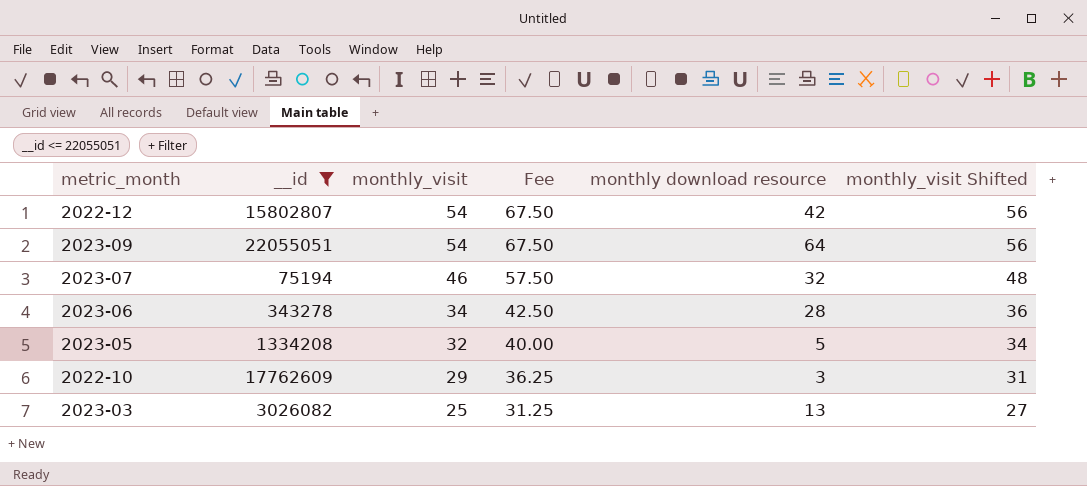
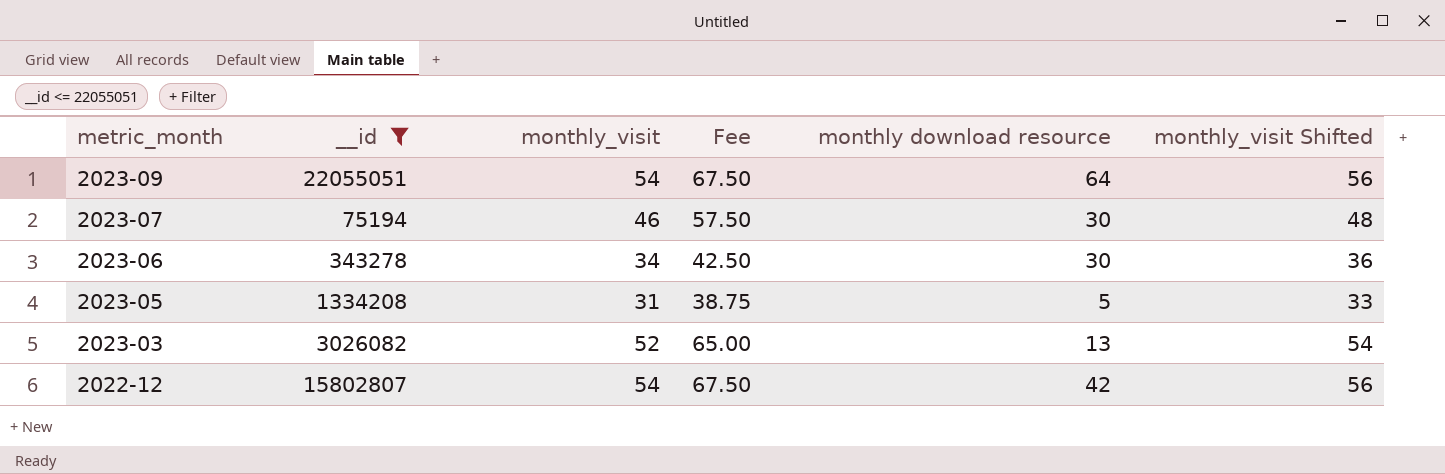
row order: monthly_visit descending -> metric_month descending
row 2022-10: 17762609 | 29 | 36.25 | 3 | 31 -> none
2023-07 | monthly download resource: 32 -> 30
2023-06 | monthly download resource: 28 -> 30
2023-05 | monthly_visit: 32 -> 31
2023-05 | Fee: 40.00 -> 38.75
2023-05 | monthly_visit Shifted: 34 -> 33
2023-03 | monthly_visit: 25 -> 52
2023-03 | Fee: 31.25 -> 65.00
2023-03 | monthly_visit Shifted: 27 -> 54

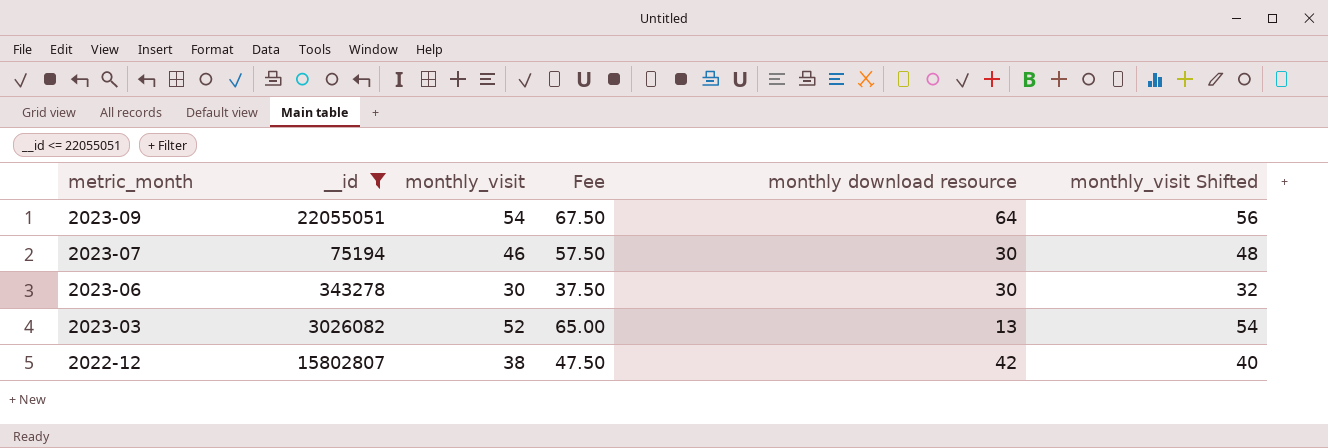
row 2023-05: 1334208 | 31 | 38.75 | 5 | 33 -> none
2023-06 | monthly_visit: 34 -> 30
2023-06 | Fee: 42.50 -> 37.50
2023-06 | monthly_visit Shifted: 36 -> 32
2022-12 | monthly_visit: 54 -> 38
2022-12 | Fee: 67.50 -> 47.50
2022-12 | monthly_visit Shifted: 56 -> 40

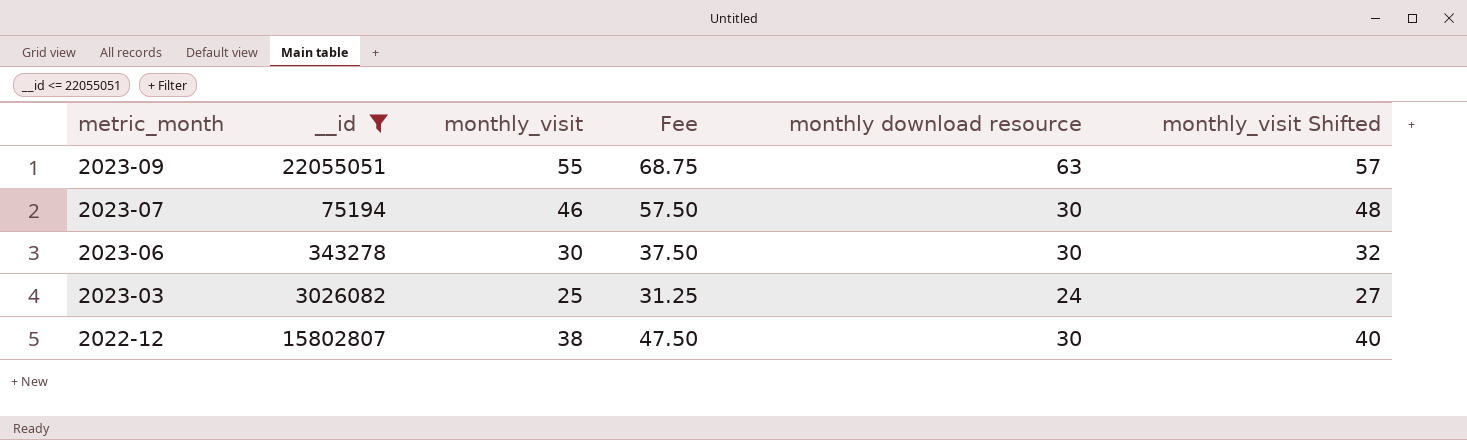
2023-09 | monthly_visit: 54 -> 55
2023-09 | Fee: 67.50 -> 68.75
2023-09 | monthly download resource: 64 -> 63
2023-09 | monthly_visit Shifted: 56 -> 57
2023-03 | monthly_visit: 52 -> 25
2023-03 | Fee: 65.00 -> 31.25
2023-03 | monthly download resource: 13 -> 24
2023-03 | monthly_visit Shifted: 54 -> 27
2022-12 | monthly download resource: 42 -> 30

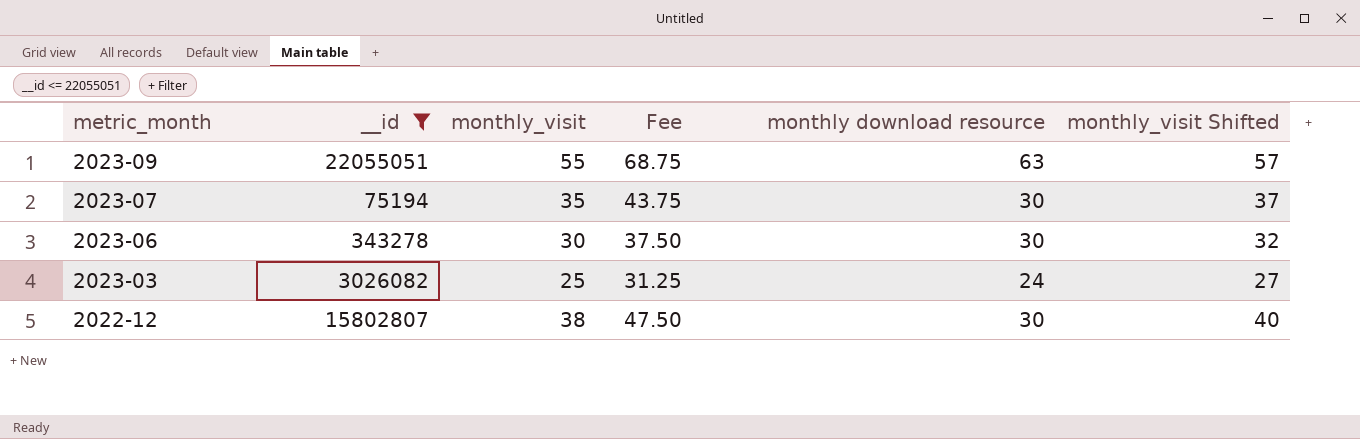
2023-07 | monthly_visit: 46 -> 35
2023-07 | Fee: 57.50 -> 43.75
2023-07 | monthly_visit Shifted: 48 -> 37

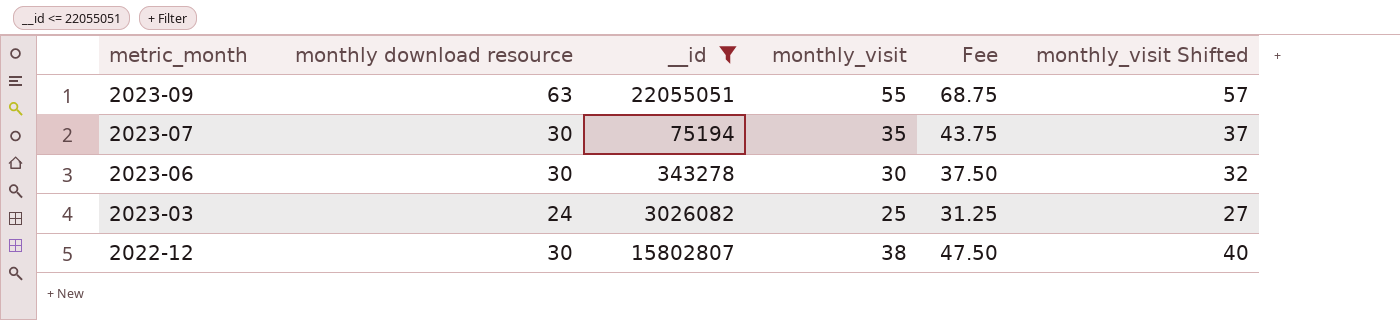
column monthly download resource | position: 5 -> 2

